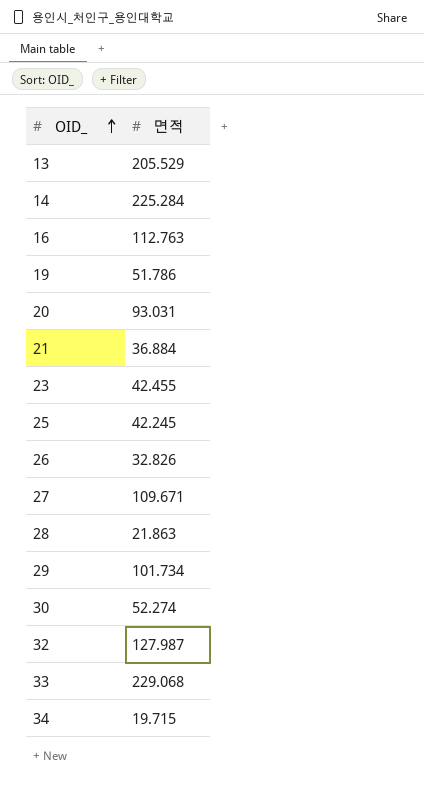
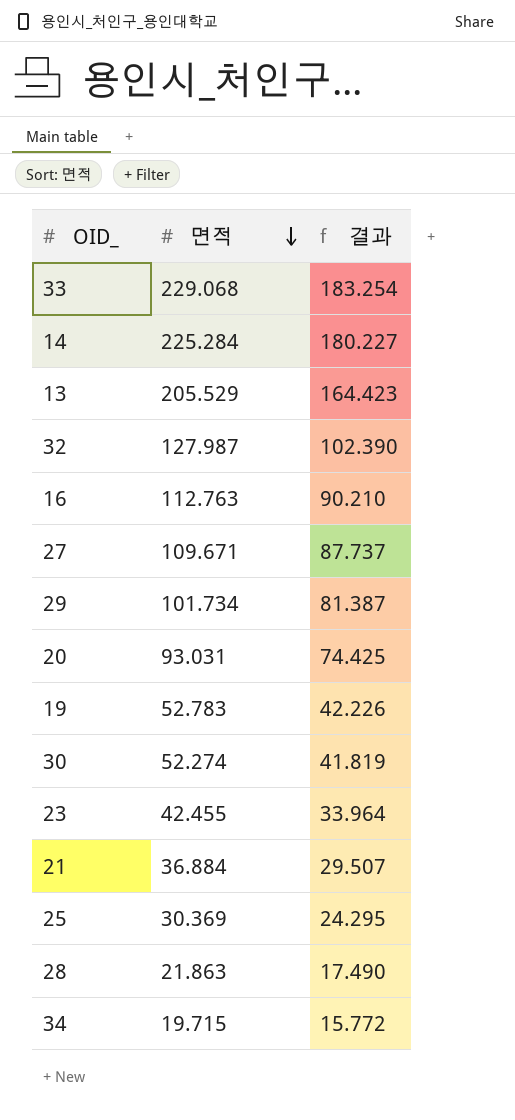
row order: OID_ ascending -> 면적 descending
column 결과 | formula: none -> [면적] * 0.8
row 26: 32.826 -> none
19 | 면적: 51.786 -> 52.783
25 | 면적: 42.245 -> 30.369

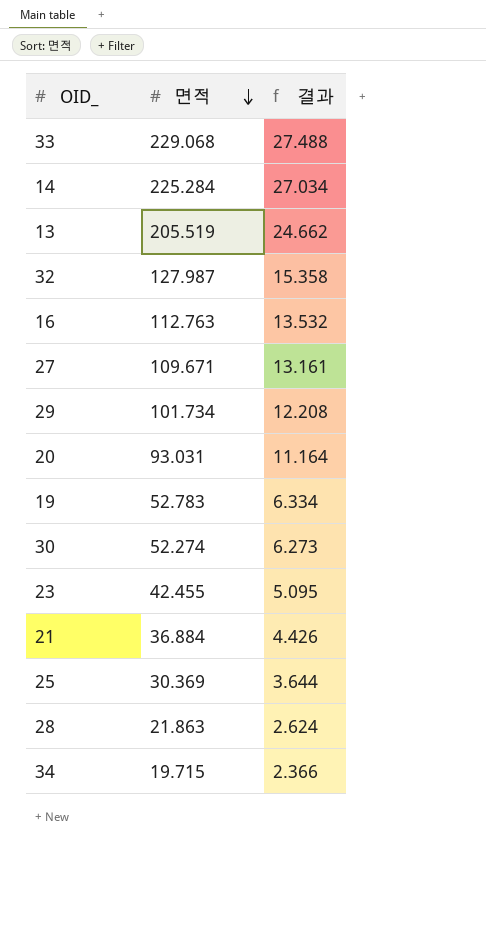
column 결과 | formula: [면적] * 0.8 -> [면적] * 0.12
13 | 면적: 205.529 -> 205.519

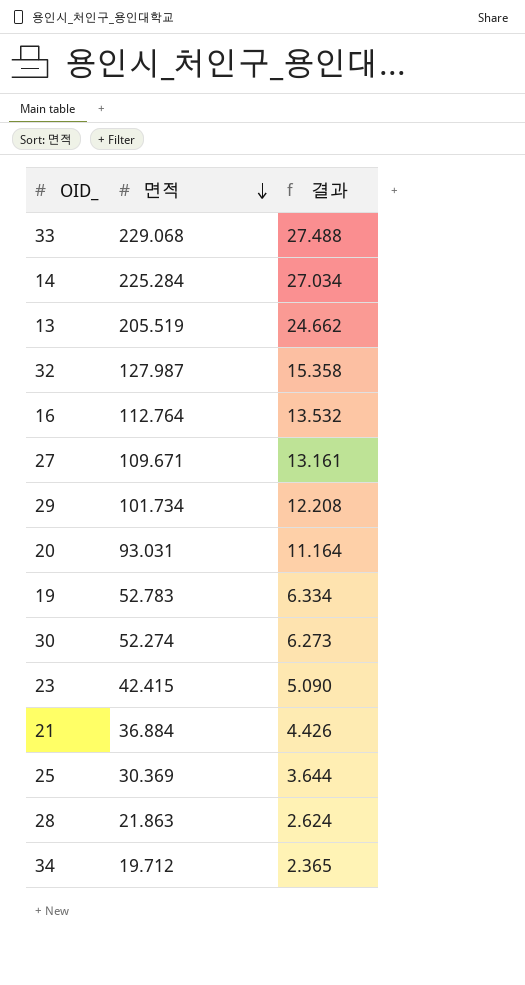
16 | 면적: 112.763 -> 112.764
23 | 면적: 42.455 -> 42.415
23 | 결과: 5.095 -> 5.090
34 | 면적: 19.715 -> 19.712
34 | 결과: 2.366 -> 2.365

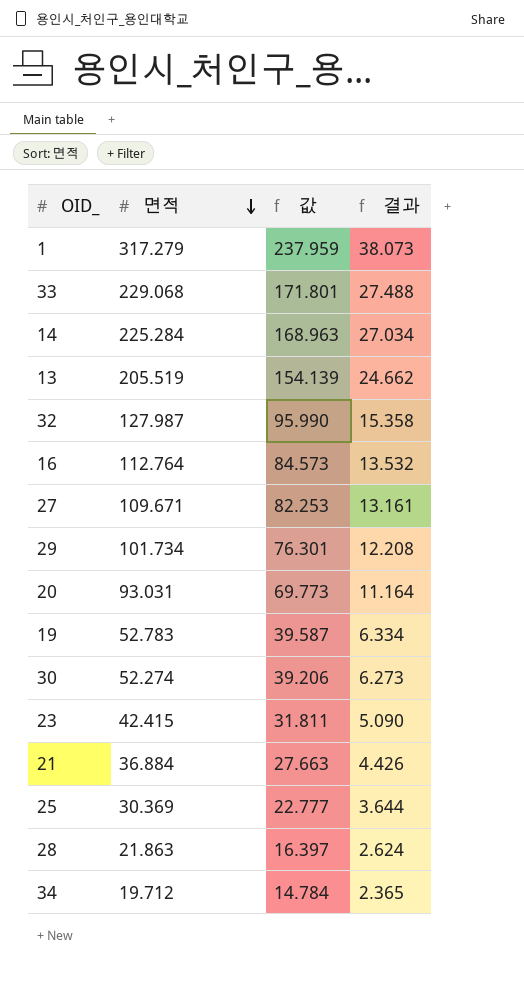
column 값 | formula: none -> [면적] * 0.75
row 1: none -> 317.279 | 237.959 | 38.073

